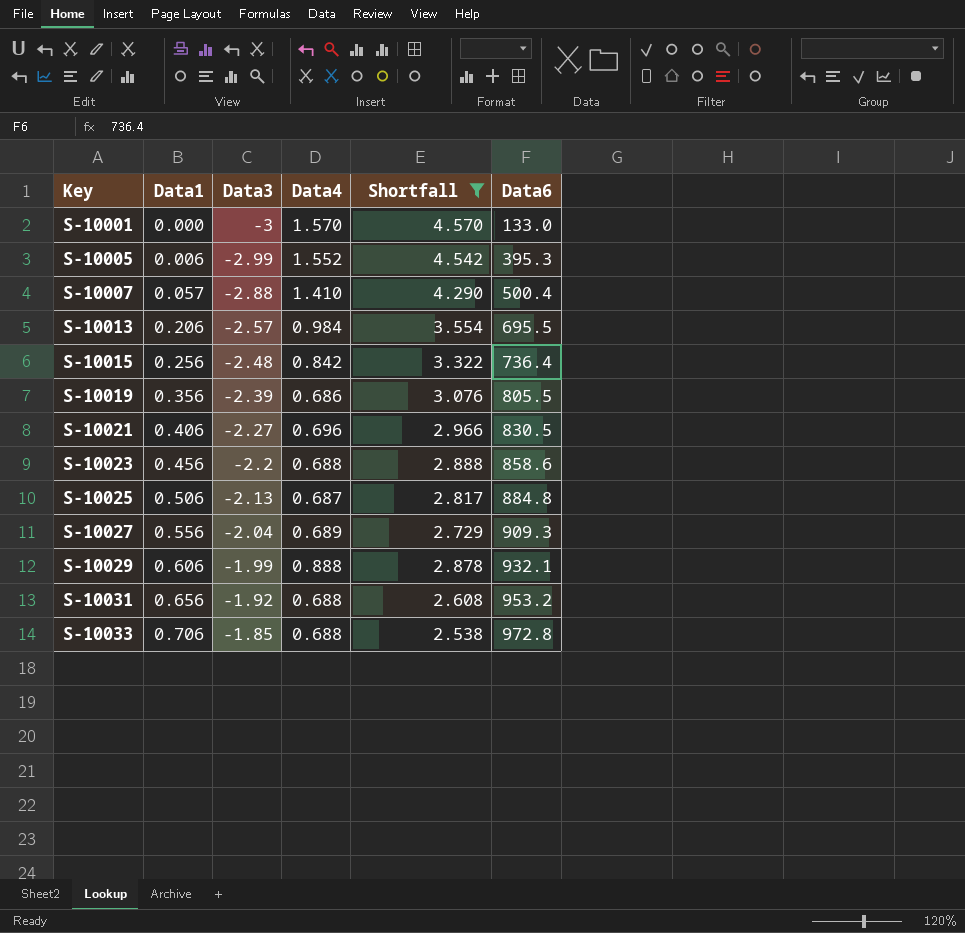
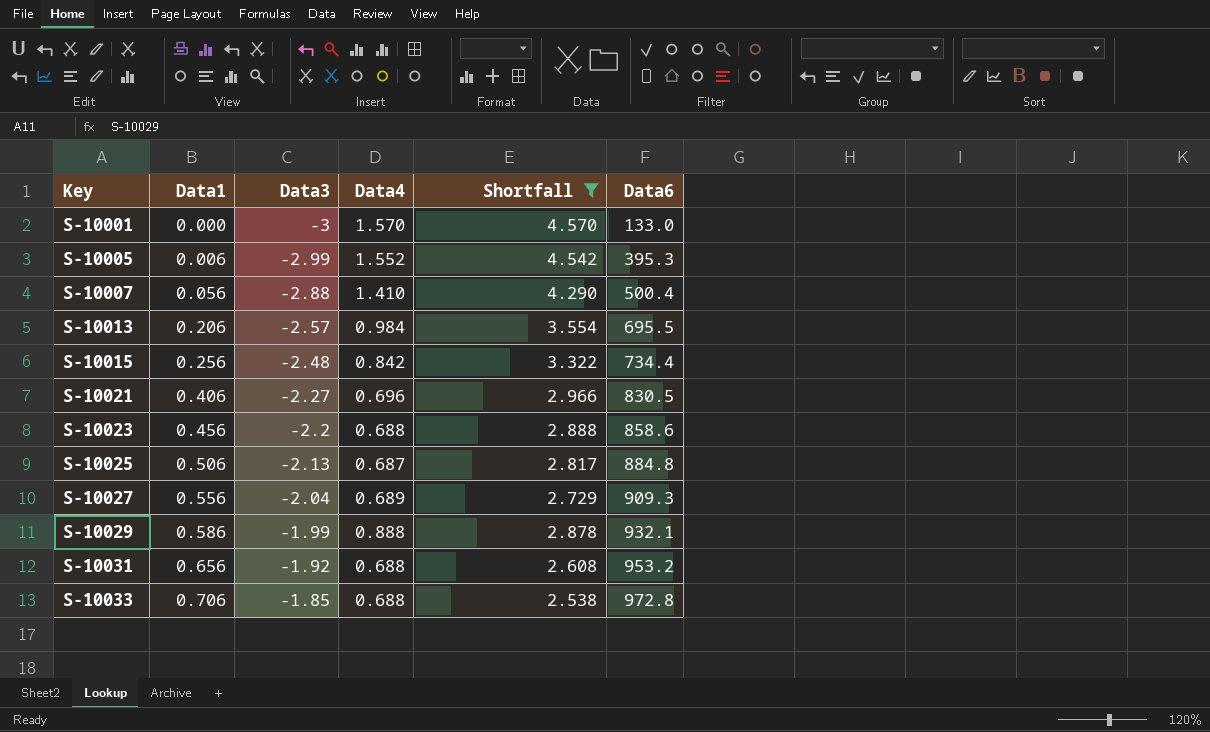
row S-10019: 0.356 | -2.39 | 0.686 | 3.076 | 805.5 -> none
S-10007 | Data1: 0.057 -> 0.056
S-10015 | Data6: 736.4 -> 734.4
S-10029 | Data1: 0.606 -> 0.586

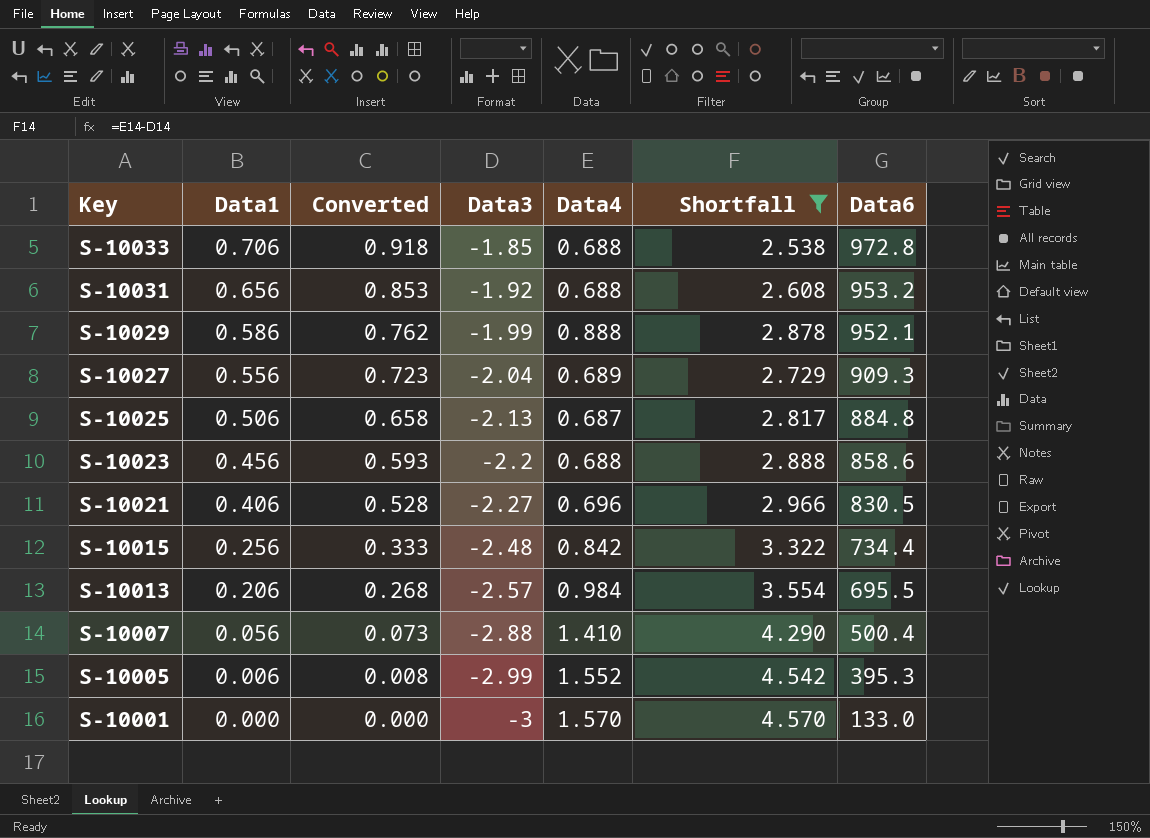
row order: Key ascending -> Key descending
column Converted | formula: none -> [Data1] * 1.3
S-10029 | Data6: 932.1 -> 952.1

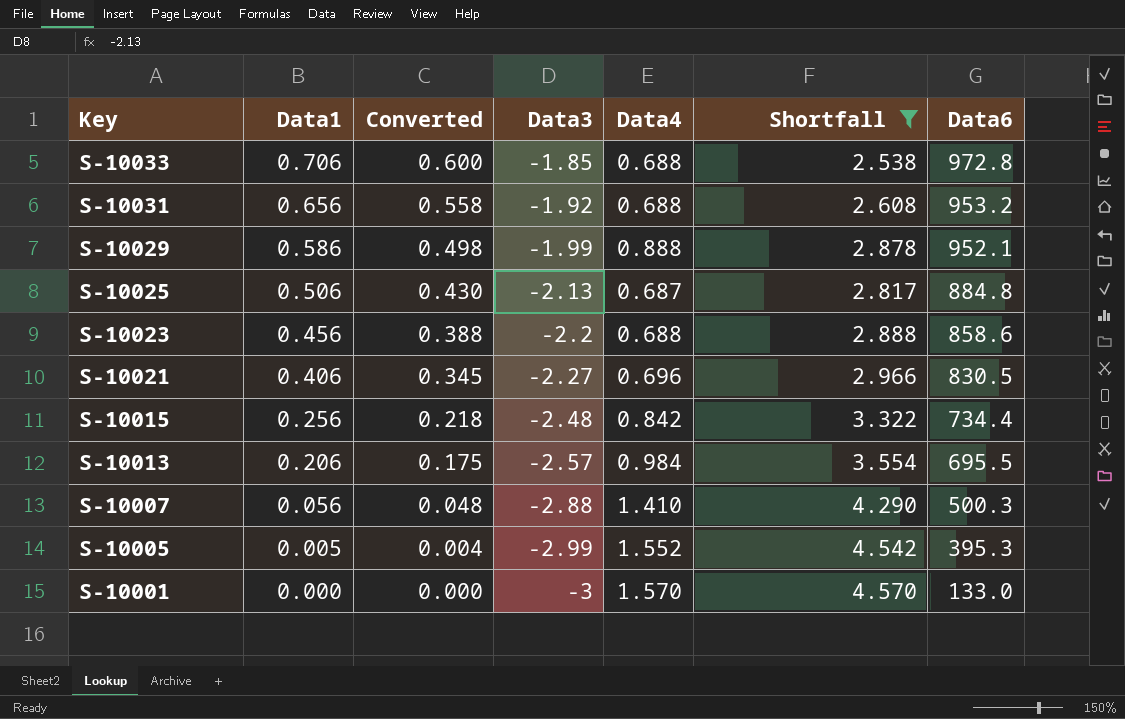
column Converted | formula: [Data1] * 1.3 -> [Data1] * 0.85
row S-10027: 0.556 | 0.723 | -2.04 | 0.689 | 2.729 | 909.3 -> none
S-10007 | Data6: 500.4 -> 500.3
S-10005 | Data1: 0.006 -> 0.005

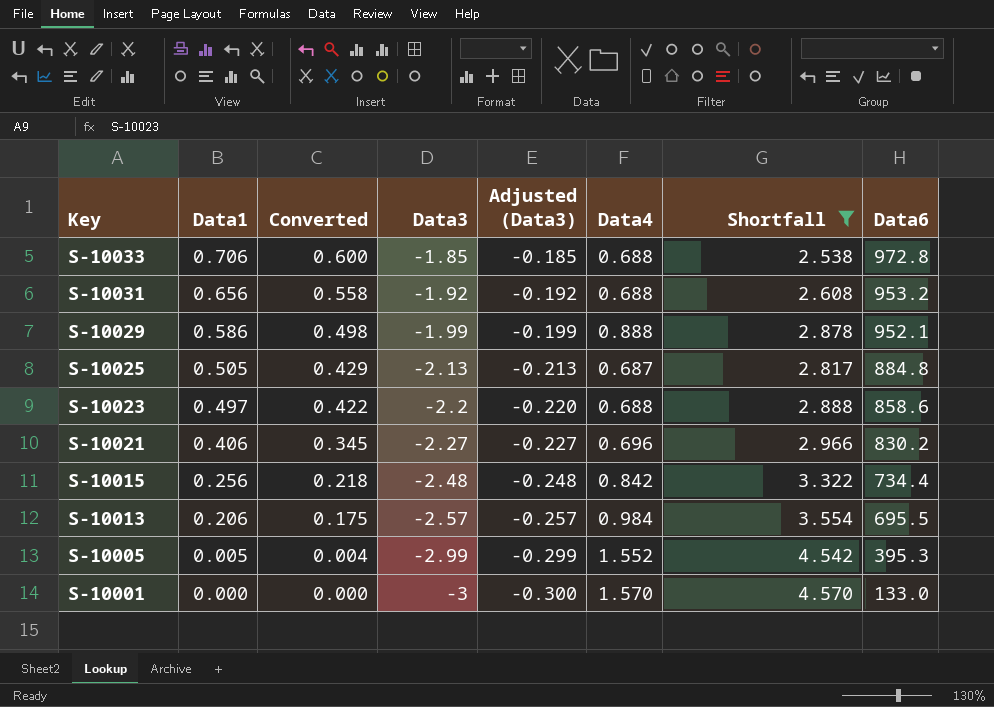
column Adjusted (Data3) | formula: none -> [Data3] * 0.1
row S-10007: 0.056 | 0.048 | -2.88 | 1.410 | 4.290 | 500.3 -> none
S-10025 | Data1: 0.506 -> 0.505
S-10025 | Converted: 0.430 -> 0.429
S-10023 | Data1: 0.456 -> 0.497
S-10023 | Converted: 0.388 -> 0.422
S-10021 | Data6: 830.5 -> 830.2

